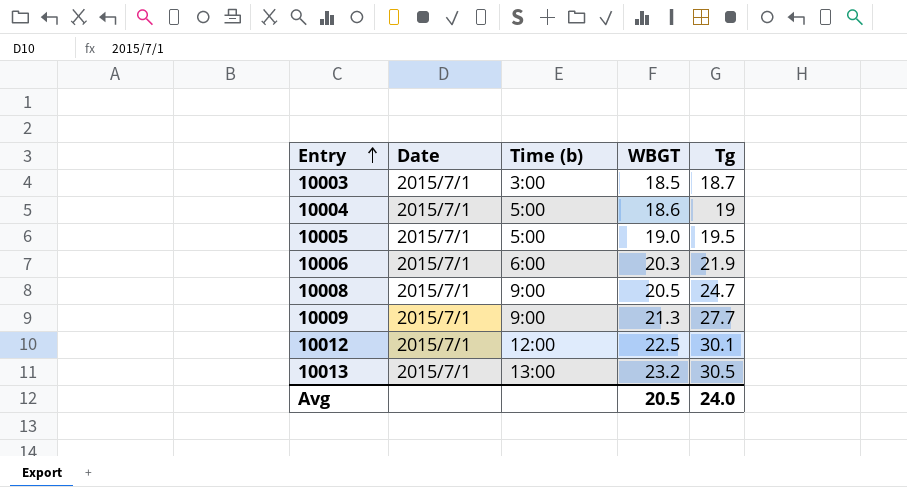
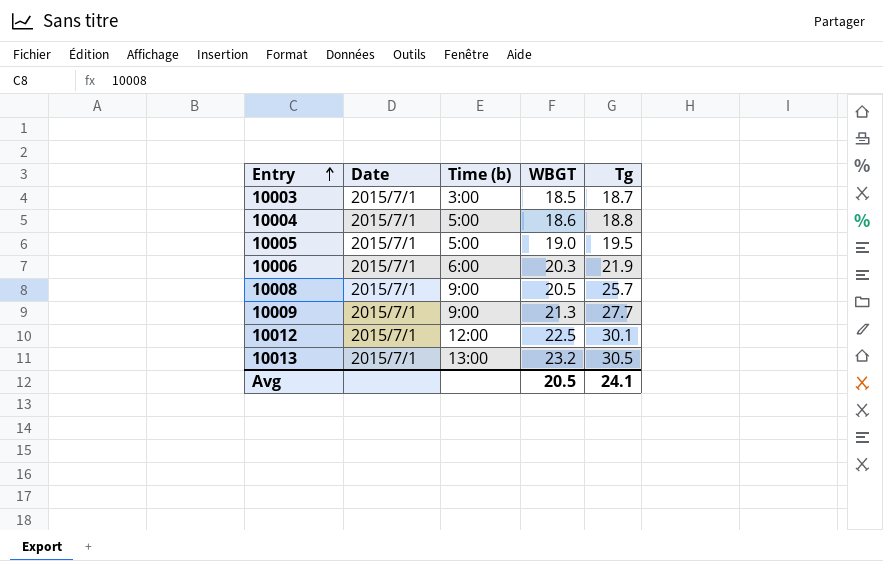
10004 | Tg: 19 -> 18.8
10008 | Tg: 24.7 -> 25.7
Avg | Tg: 24.0 -> 24.1

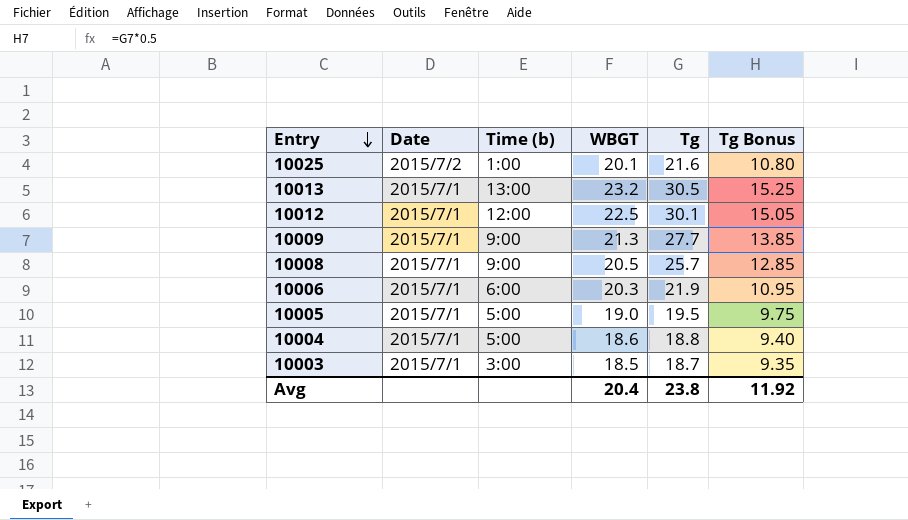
row order: Entry ascending -> Entry descending
column Tg Bonus | formula: none -> [Tg] * 0.5
row 10025: none -> 2015/7/2 | 1:00 | 20.1 | 21.6 | 10.80
Avg | WBGT: 20.5 -> 20.4
Avg | Tg: 24.1 -> 23.8

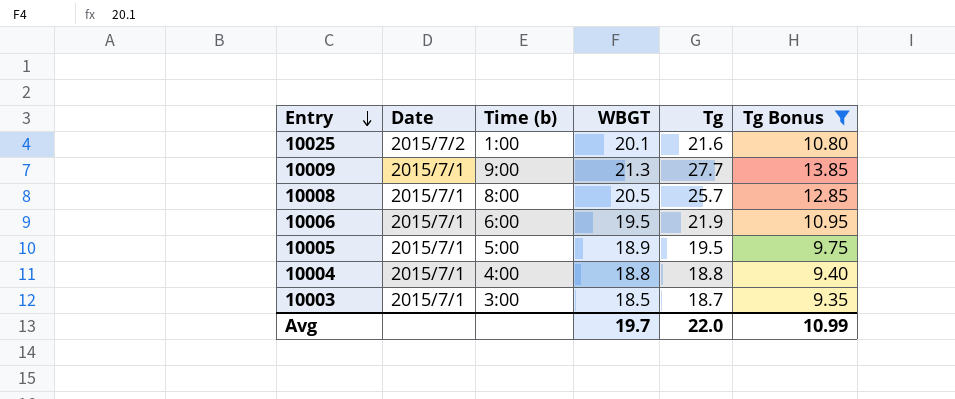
filter: none -> Tg Bonus <= 13.85
10008 | Time (b): 9:00 -> 8:00
10006 | WBGT: 20.3 -> 19.5
10005 | WBGT: 19.0 -> 18.9
10004 | Time (b): 5:00 -> 4:00
10004 | WBGT: 18.6 -> 18.8
Avg | WBGT: 20.4 -> 19.7
Avg | Tg: 23.8 -> 22.0
Avg | Tg Bonus: 11.92 -> 10.99

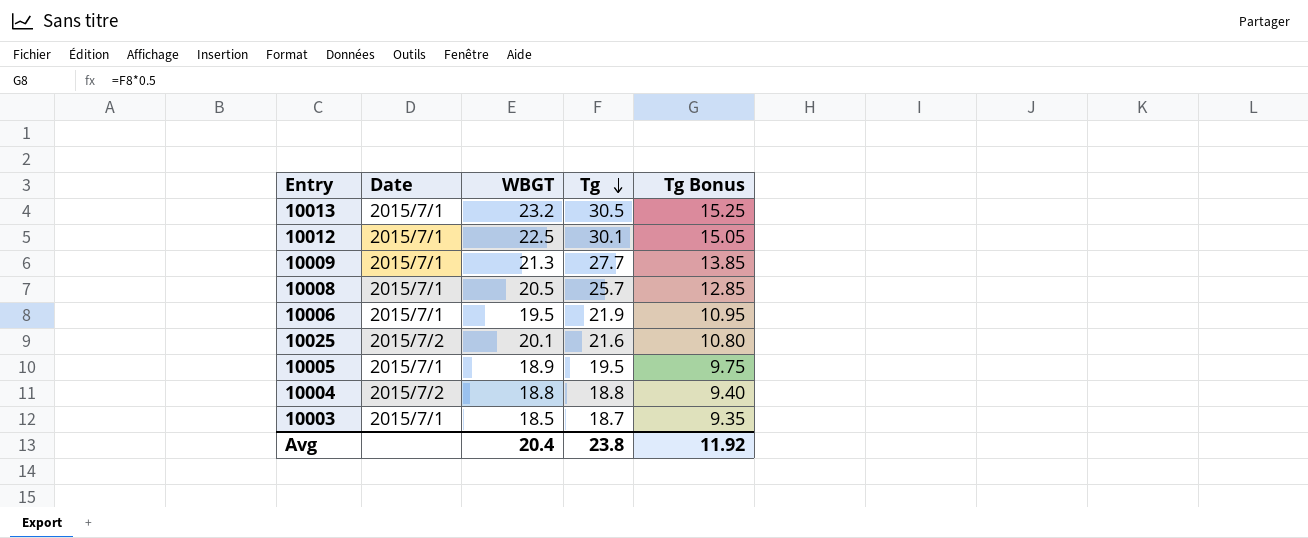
filter: Tg Bonus <= 13.85 -> none
row order: Entry descending -> Tg descending
column Time (b) | position: 3 -> none
10004 | Date: 2015/7/1 -> 2015/7/2
Avg | WBGT: 19.7 -> 20.4
Avg | Tg: 22.0 -> 23.8
Avg | Tg Bonus: 10.99 -> 11.92

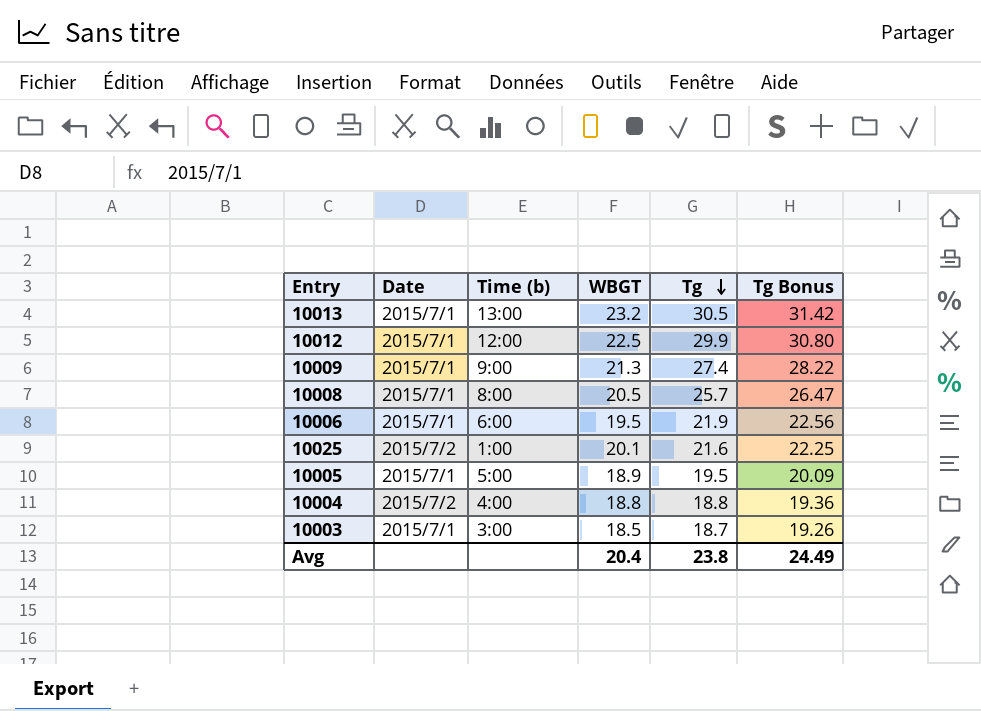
column Time (b) | position: none -> 3
column Tg Bonus | formula: [Tg] * 0.5 -> [Tg] * 1.03
10012 | Tg: 30.1 -> 29.9
10009 | Tg: 27.7 -> 27.4
Avg | Tg Bonus: 11.92 -> 24.49

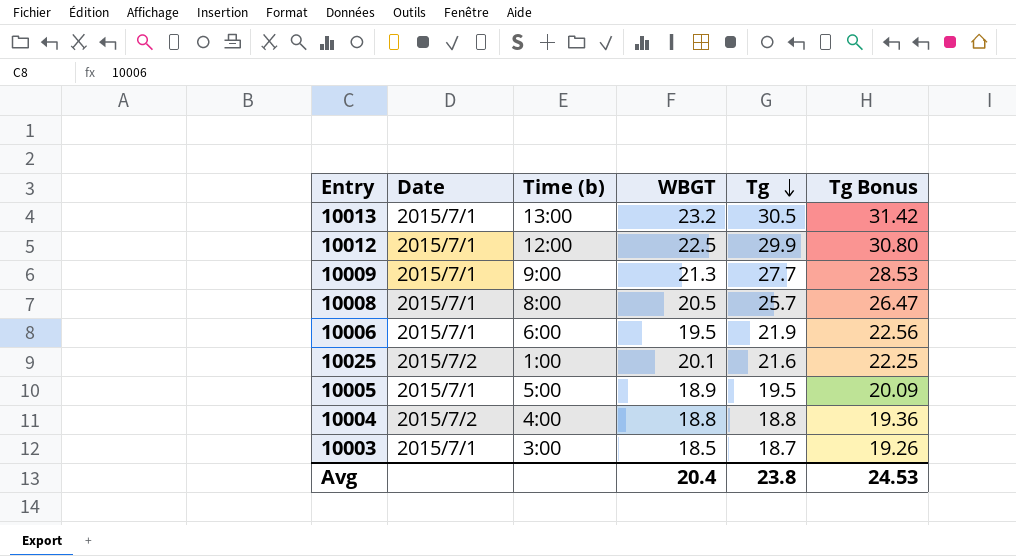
10009 | Tg: 27.4 -> 27.7
10009 | Tg Bonus: 28.22 -> 28.53
Avg | Tg Bonus: 24.49 -> 24.53

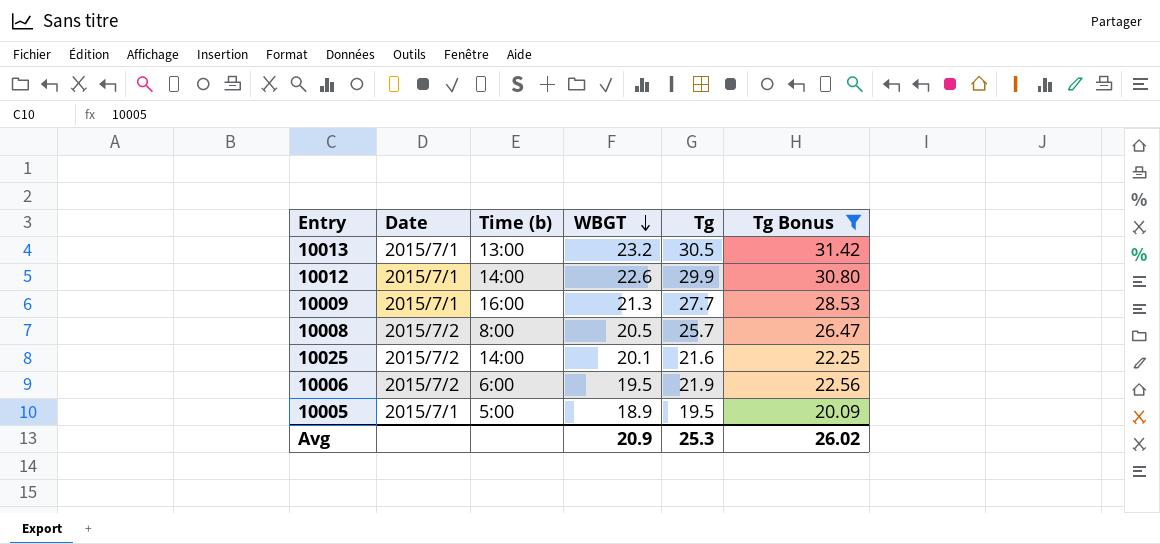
filter: none -> Tg Bonus >= 20.09
row order: Tg descending -> WBGT descending
10012 | Time (b): 12:00 -> 14:00
10012 | WBGT: 22.5 -> 22.6
10009 | Time (b): 9:00 -> 16:00
10008 | Date: 2015/7/1 -> 2015/7/2
10025 | Time (b): 1:00 -> 14:00
10006 | Date: 2015/7/1 -> 2015/7/2
Avg | WBGT: 20.4 -> 20.9
Avg | Tg: 23.8 -> 25.3
Avg | Tg Bonus: 24.53 -> 26.02

